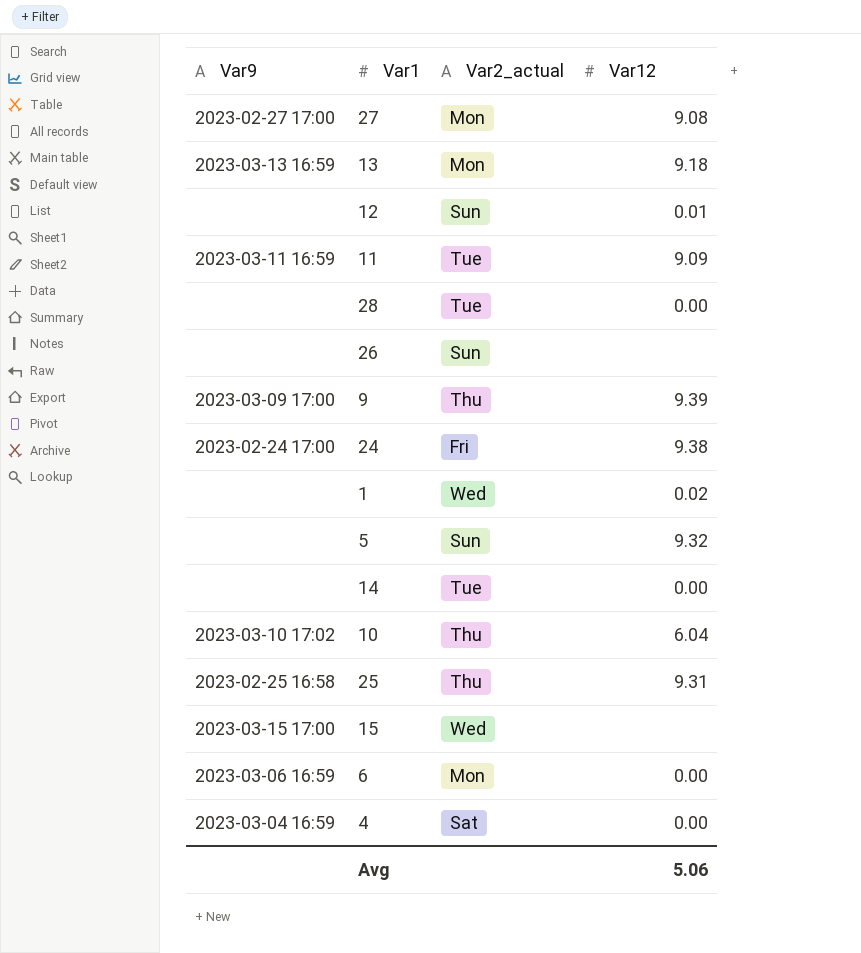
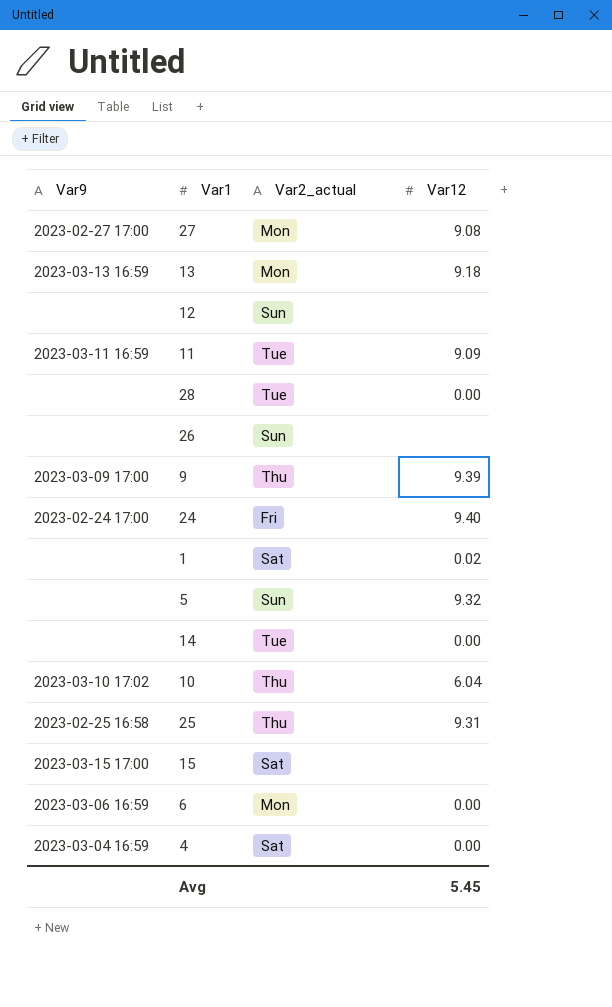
12 | Var12: 0.01 -> none
24 | Var12: 9.38 -> 9.40
1 | Var2_actual: Wed -> Sat
15 | Var2_actual: Wed -> Sat
Avg | Var12: 5.06 -> 5.45

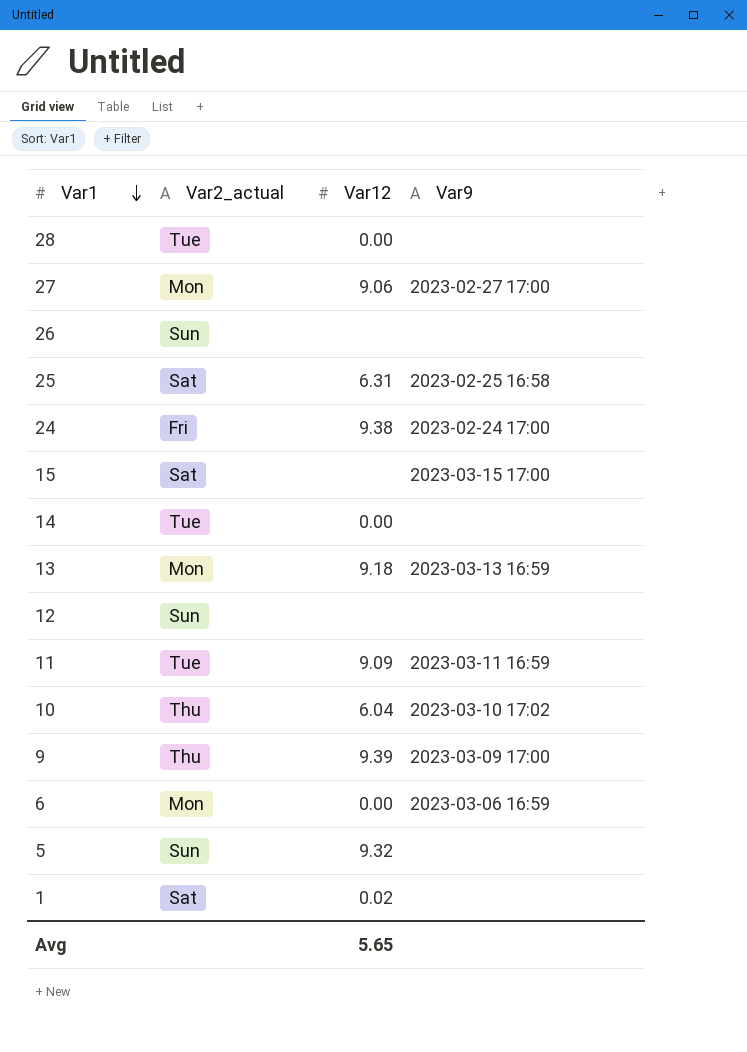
row order: none -> Var1 descending
column Var9 | position: 1 -> 4
row 4: 2023-03-04 16:59 | Sat | 0.00 -> none
27 | Var12: 9.08 -> 9.06
25 | Var2_actual: Thu -> Sat
25 | Var12: 9.31 -> 6.31
24 | Var12: 9.40 -> 9.38
Avg | Var12: 5.45 -> 5.65

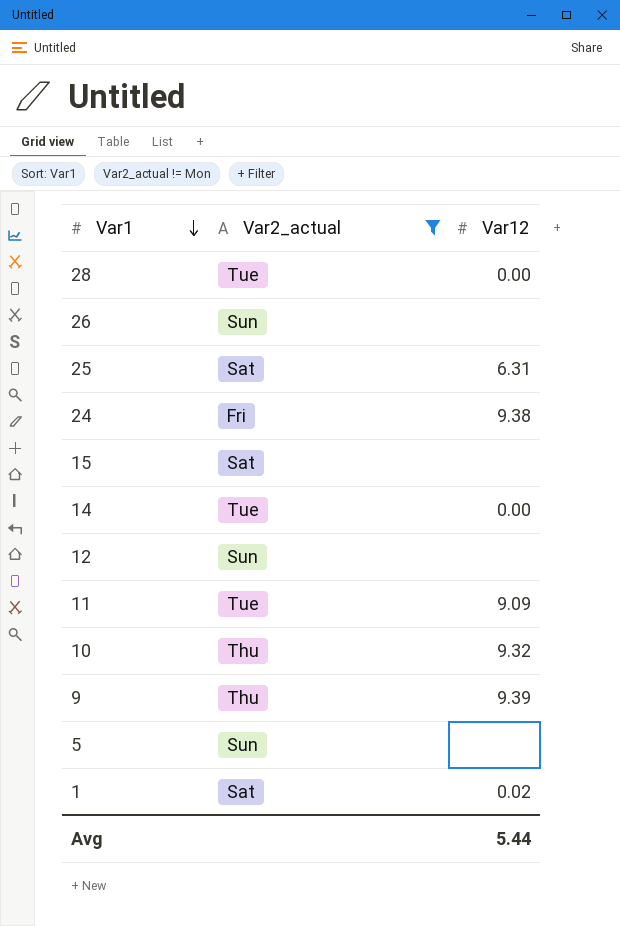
filter: none -> Var2_actual != Mon
column Var9 | position: 4 -> none
10 | Var12: 6.04 -> 9.32
5 | Var12: 9.32 -> none
Avg | Var12: 5.65 -> 5.44

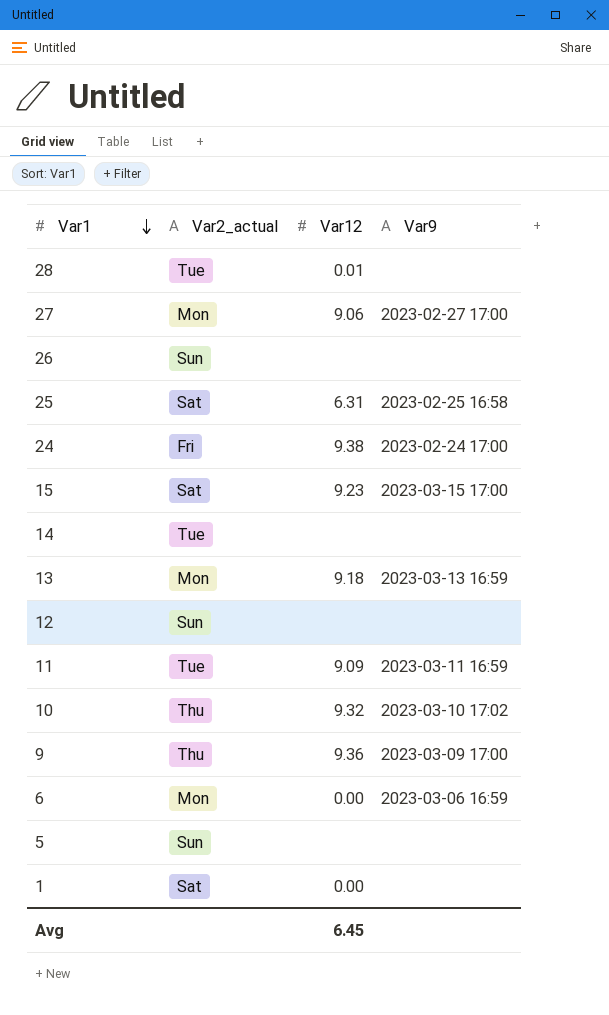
filter: Var2_actual != Mon -> none
column Var9 | position: none -> 4
28 | Var12: 0.00 -> 0.01
15 | Var12: none -> 9.23
14 | Var12: 0.00 -> none
9 | Var12: 9.39 -> 9.36
1 | Var12: 0.02 -> 0.00
Avg | Var12: 5.44 -> 6.45

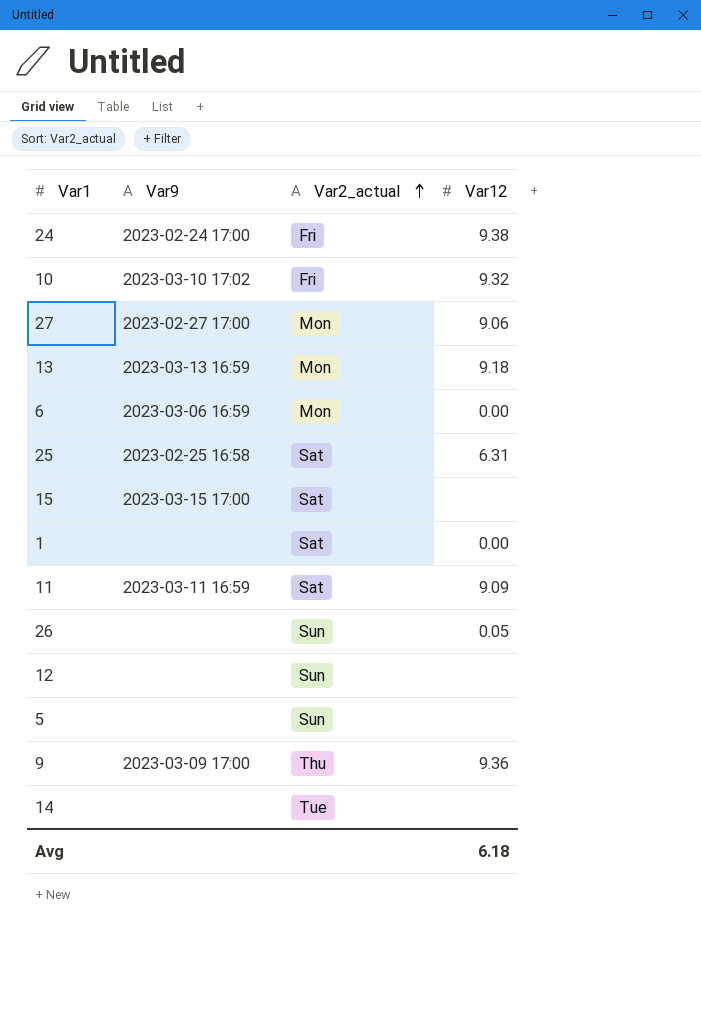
row order: Var1 descending -> Var2_actual ascending
column Var9 | position: 4 -> 2
row 28: Tue | 0.01 | none -> none
10 | Var2_actual: Thu -> Fri
15 | Var12: 9.23 -> none
11 | Var2_actual: Tue -> Sat
26 | Var12: none -> 0.05
Avg | Var12: 6.45 -> 6.18

